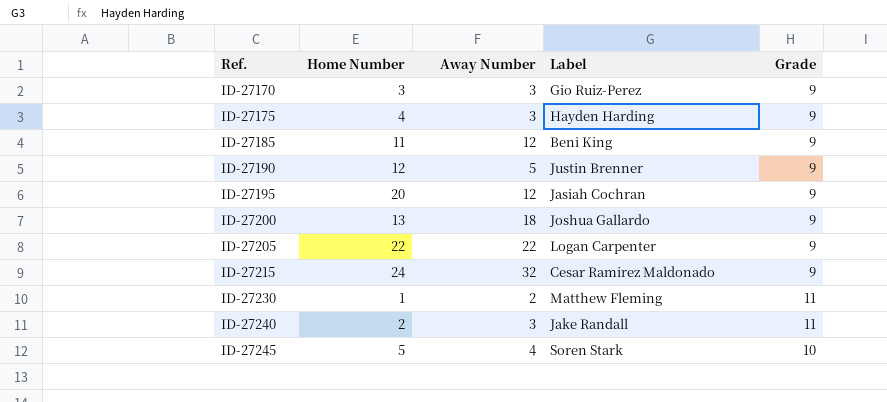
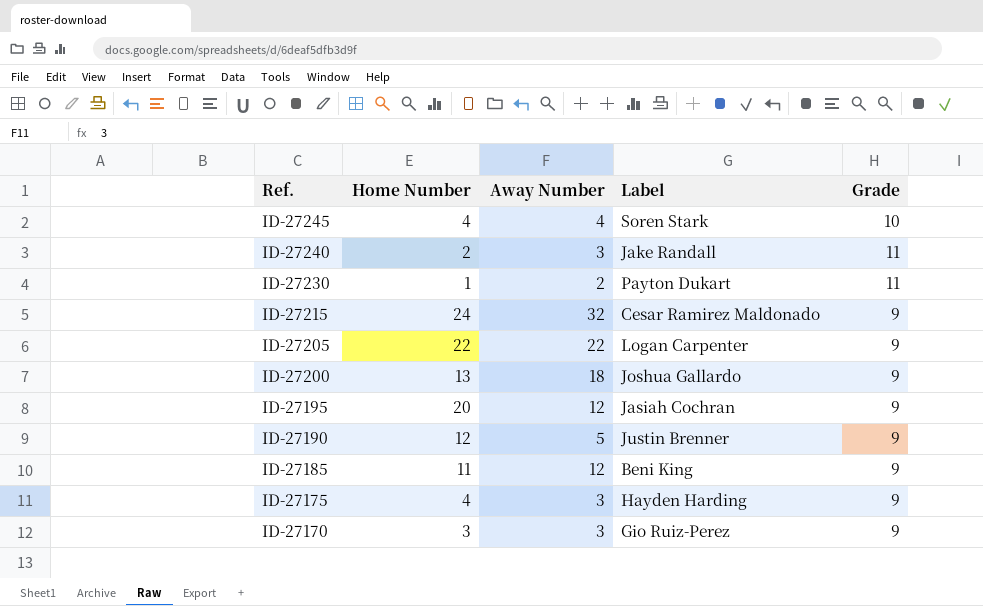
row order: Ref. ascending -> Ref. descending
ID-27245 | Home Number: 5 -> 4
ID-27230 | Label: Matthew Fleming -> Payton Dukart

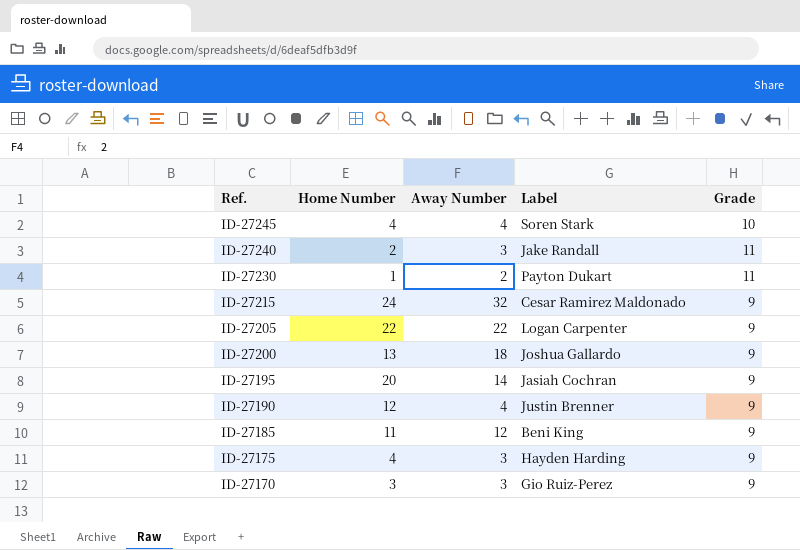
ID-27195 | Away Number: 12 -> 14
ID-27190 | Away Number: 5 -> 4

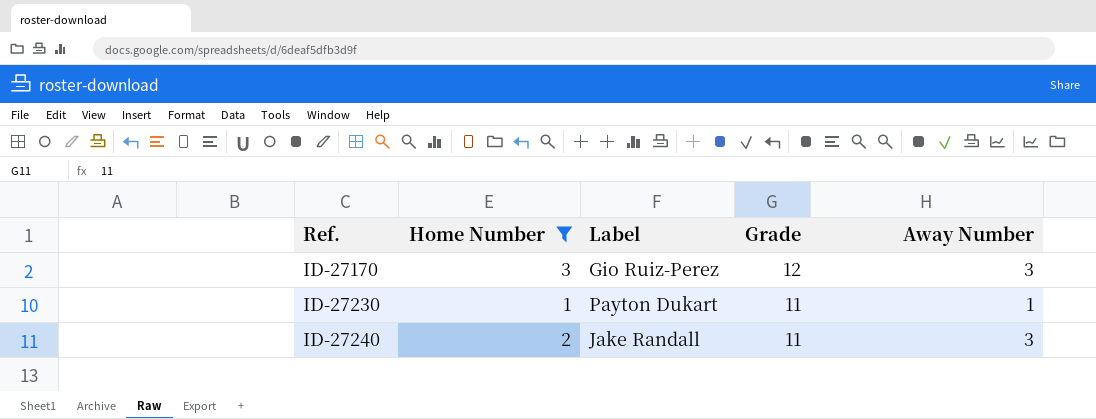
filter: none -> Home Number <= 3
row order: Ref. descending -> Ref. ascending
column Away Number | position: 3 -> 5
ID-27170 | Grade: 9 -> 12
ID-27230 | Away Number: 2 -> 1

